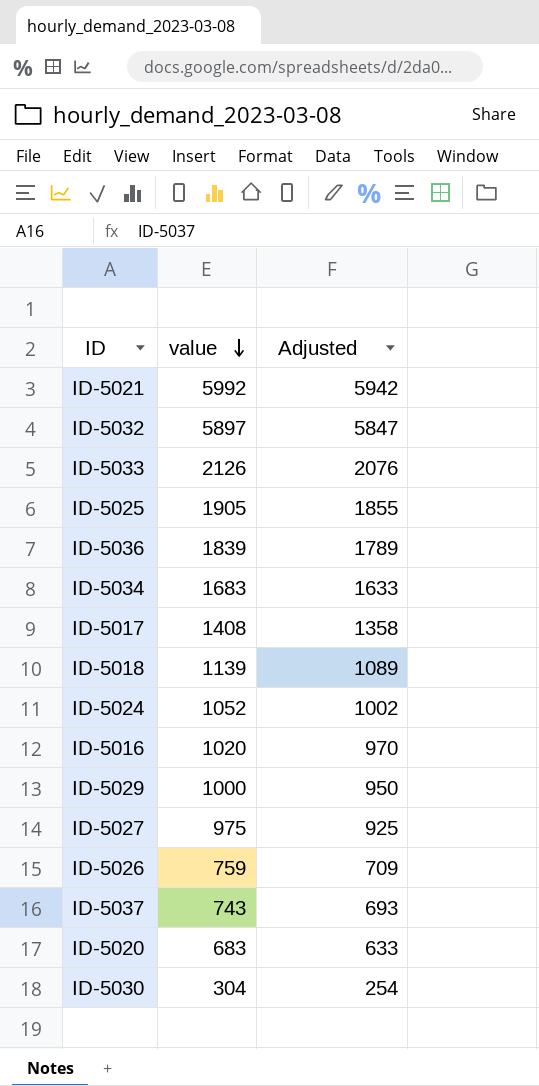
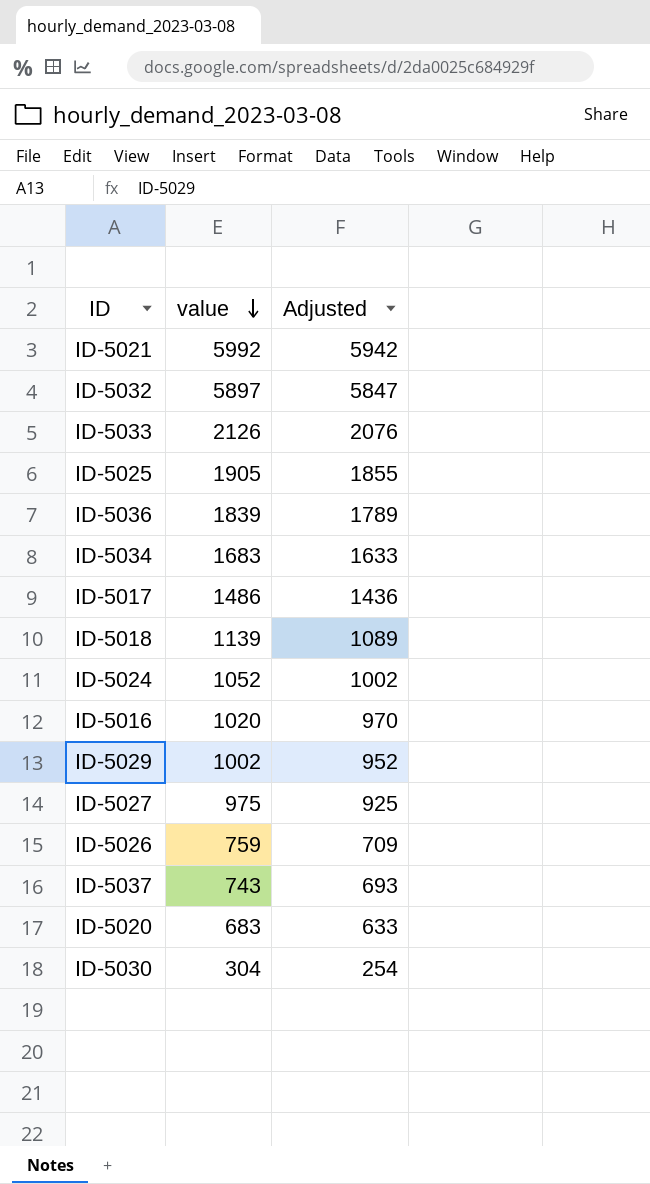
ID-5017 | value: 1408 -> 1486
ID-5017 | Adjusted: 1358 -> 1436
ID-5029 | value: 1000 -> 1002
ID-5029 | Adjusted: 950 -> 952

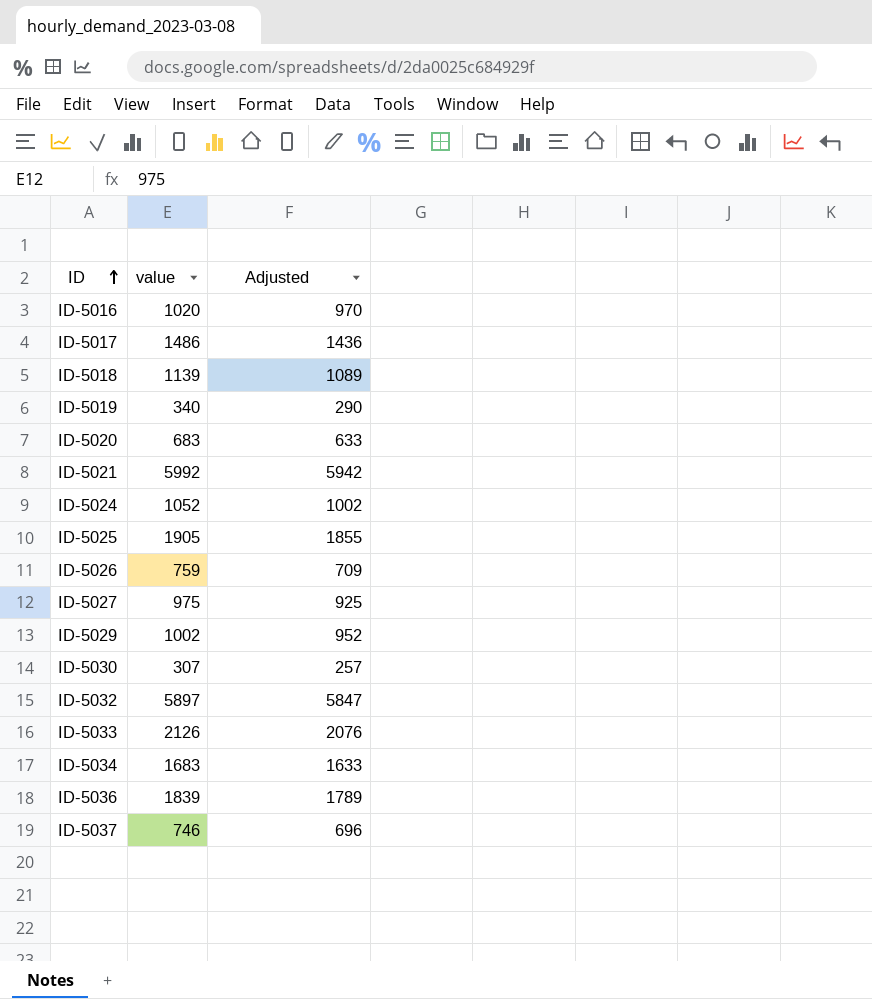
row order: value descending -> ID ascending
row ID-5019: none -> 340 | 290
ID-5030 | value: 304 -> 307
ID-5030 | Adjusted: 254 -> 257
ID-5037 | value: 743 -> 746
ID-5037 | Adjusted: 693 -> 696

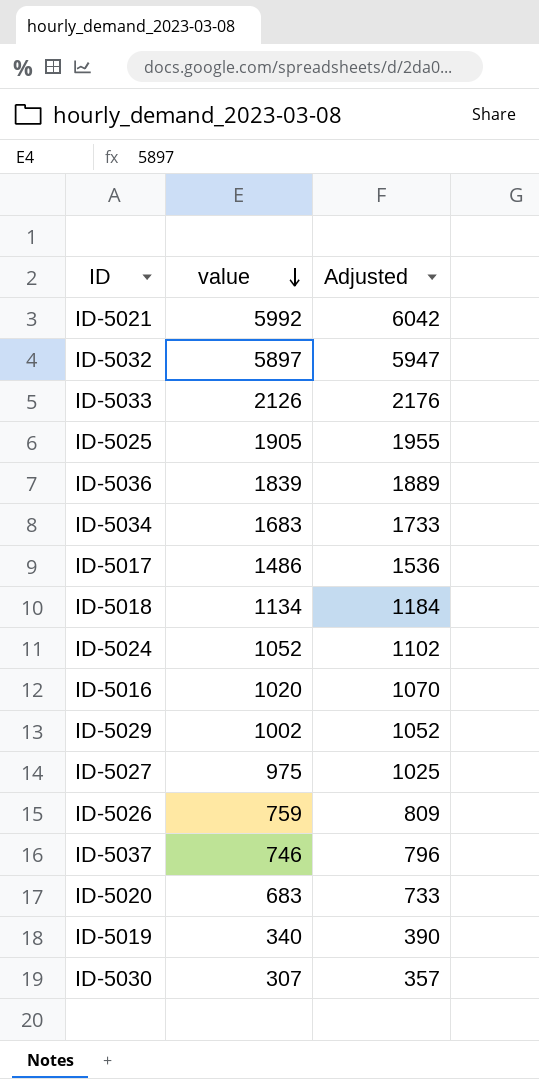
row order: ID ascending -> value descending
column Adjusted | formula: [value] - 50 -> [value] + 50
ID-5018 | value: 1139 -> 1134

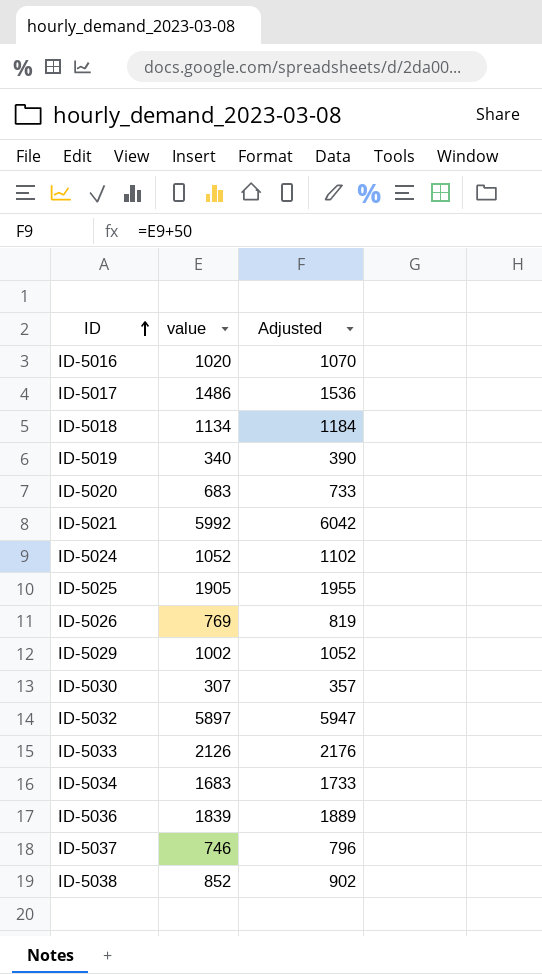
row order: value descending -> ID ascending
row ID-5027: 975 | 1025 -> none
ID-5026 | value: 759 -> 769
ID-5026 | Adjusted: 809 -> 819
row ID-5038: none -> 852 | 902

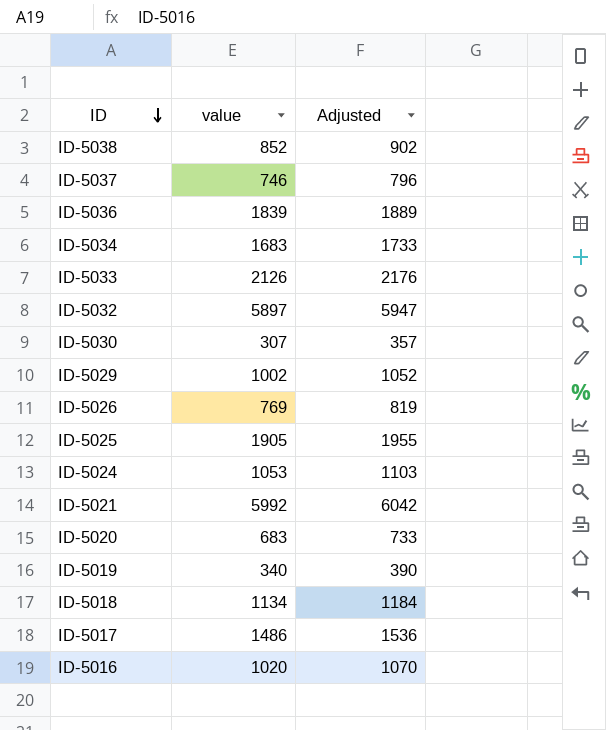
row order: ID ascending -> ID descending
ID-5024 | value: 1052 -> 1053
ID-5024 | Adjusted: 1102 -> 1103

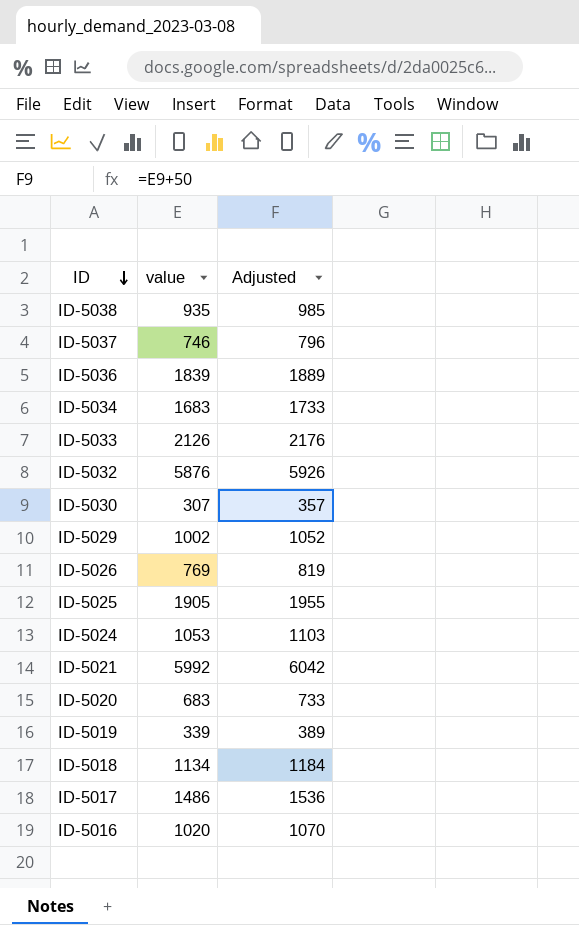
ID-5038 | value: 852 -> 935
ID-5038 | Adjusted: 902 -> 985
ID-5032 | value: 5897 -> 5876
ID-5032 | Adjusted: 5947 -> 5926
ID-5019 | value: 340 -> 339
ID-5019 | Adjusted: 390 -> 389

